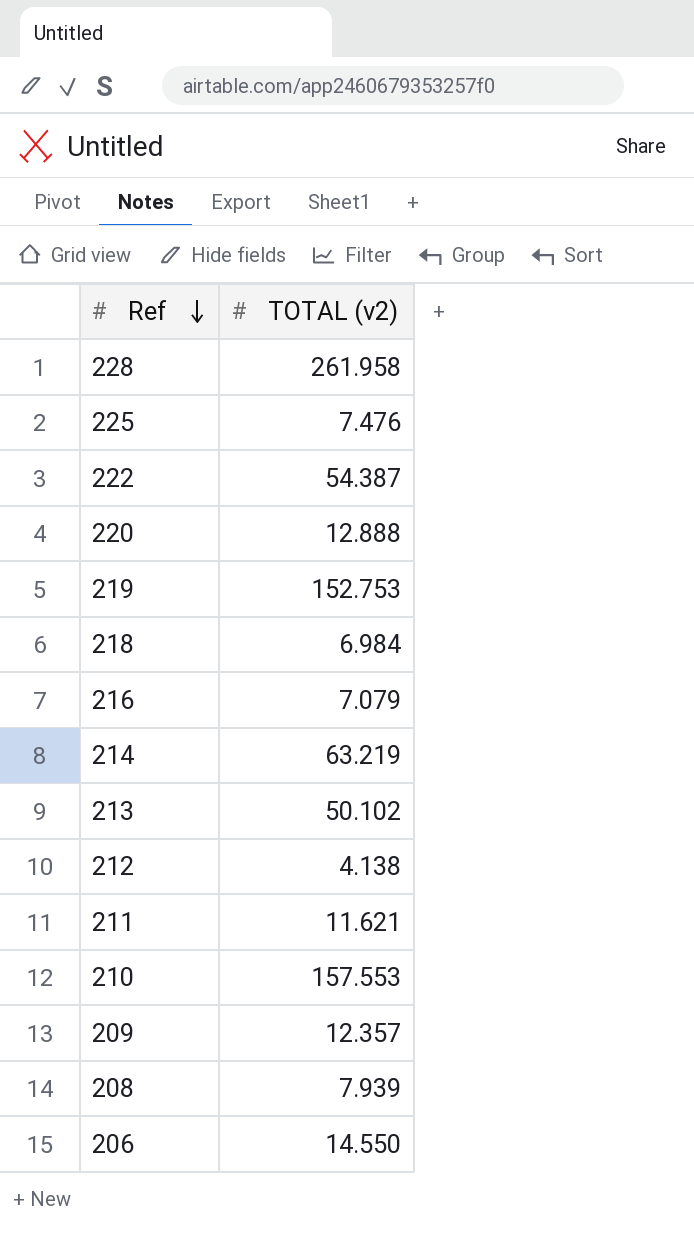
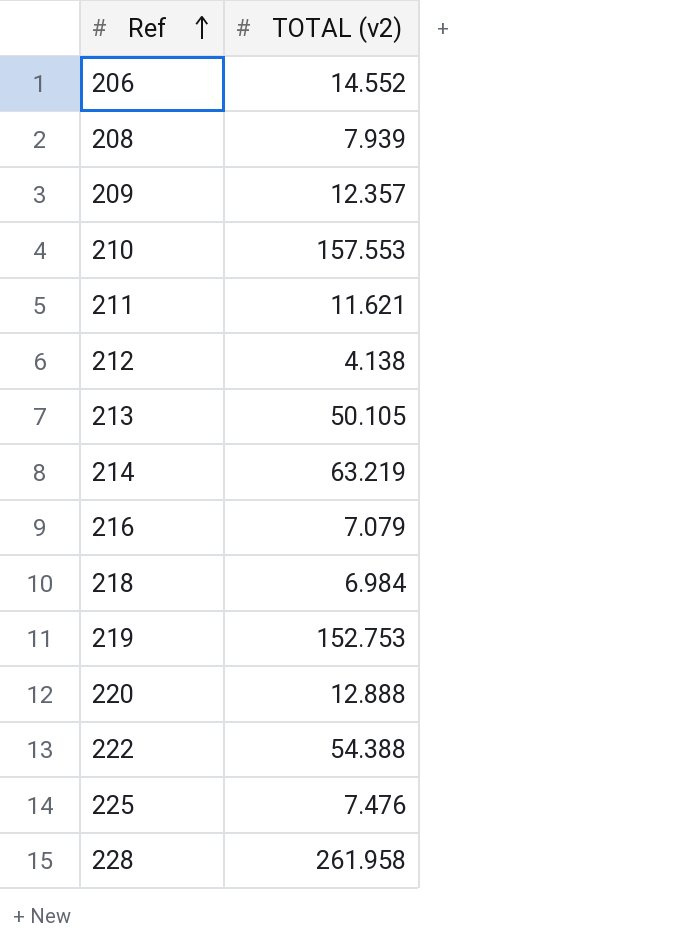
row order: Ref descending -> Ref ascending
206 | TOTAL (v2): 14.550 -> 14.552
213 | TOTAL (v2): 50.102 -> 50.105
222 | TOTAL (v2): 54.387 -> 54.388

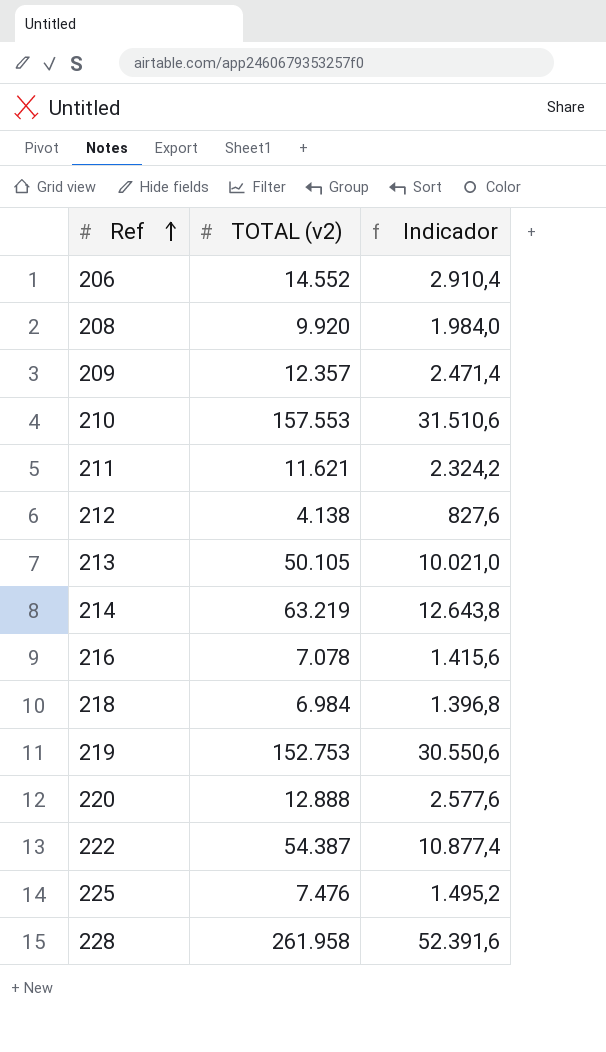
column Indicador | formula: none -> [TOTAL (v2)] * 0,2
208 | TOTAL (v2): 7.939 -> 9.920
216 | TOTAL (v2): 7.079 -> 7.078
222 | TOTAL (v2): 54.388 -> 54.387

